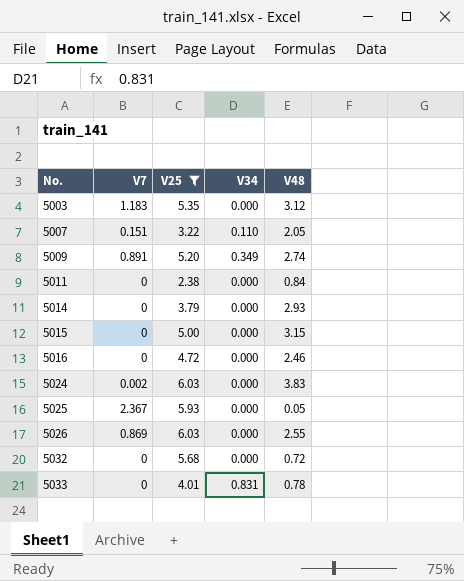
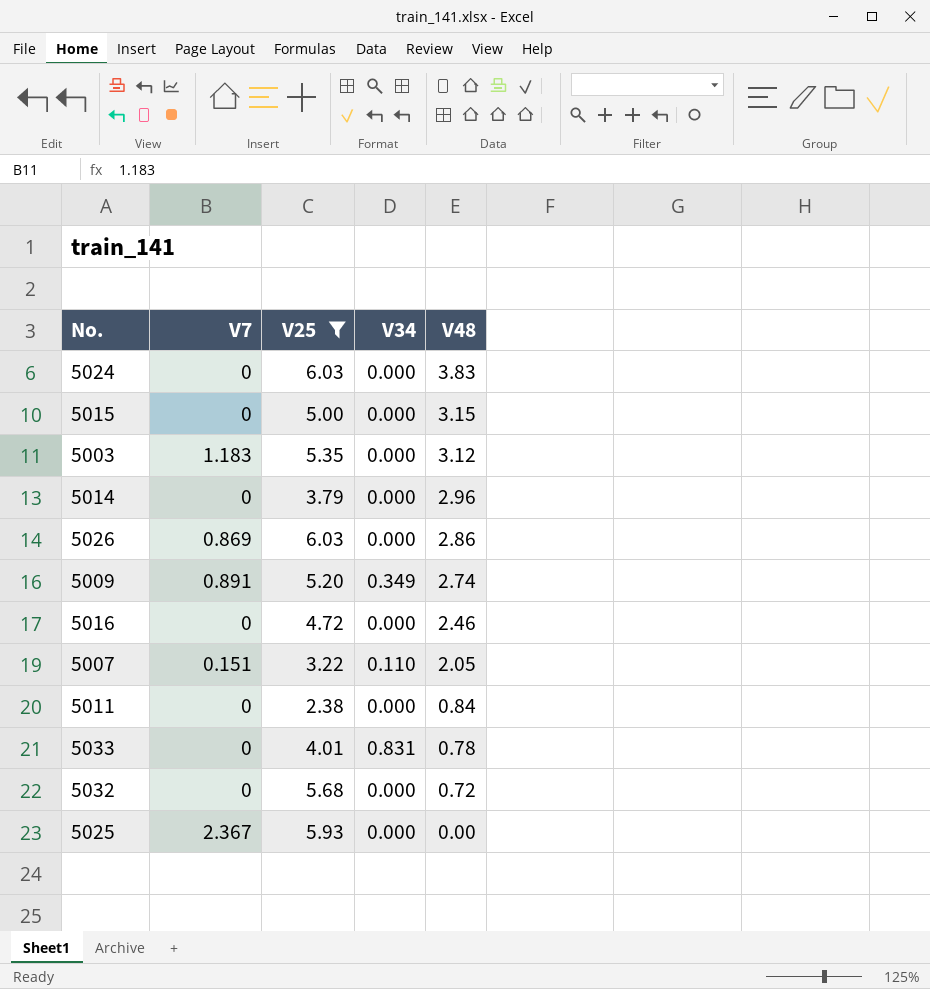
row order: No. ascending -> V48 descending
5024 | V7: 0.002 -> 0
5014 | V48: 2.93 -> 2.96
5026 | V48: 2.55 -> 2.86
5025 | V48: 0.05 -> 0.00

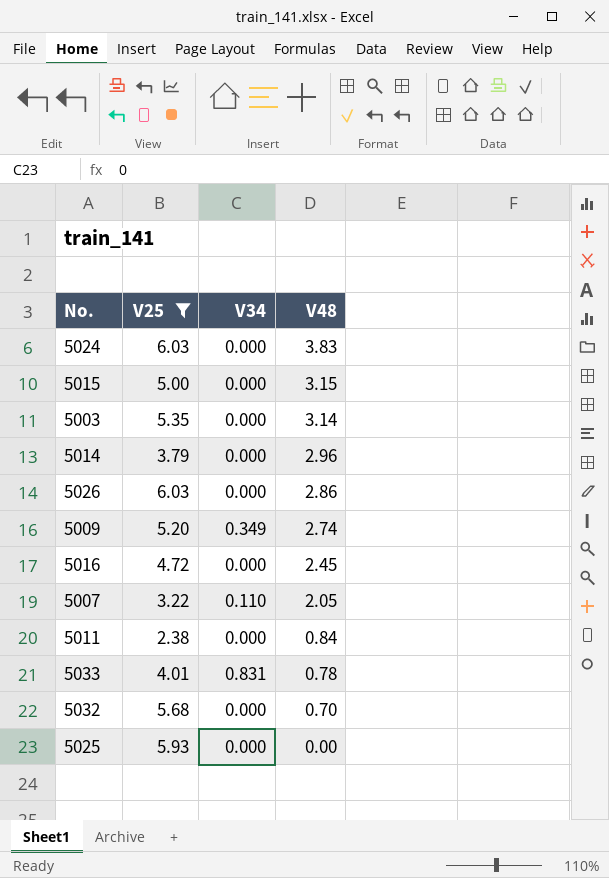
column V7 | position: 2 -> none
5003 | V48: 3.12 -> 3.14
5016 | V48: 2.46 -> 2.45
5032 | V48: 0.72 -> 0.70

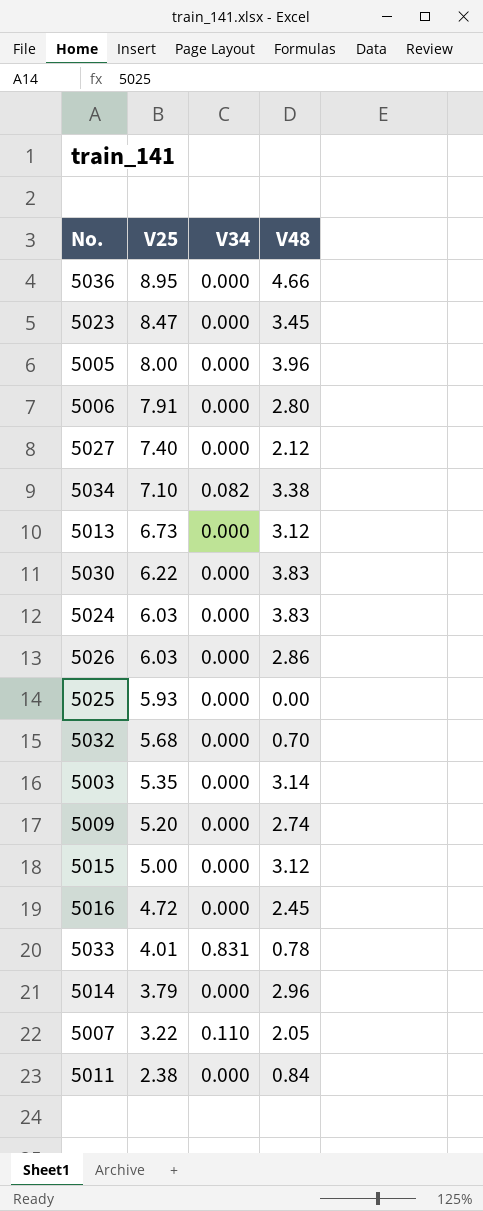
filter: V25 <= 6.03 -> none
row order: V48 descending -> V25 descending
5009 | V34: 0.349 -> 0.000
5015 | V48: 3.15 -> 3.12

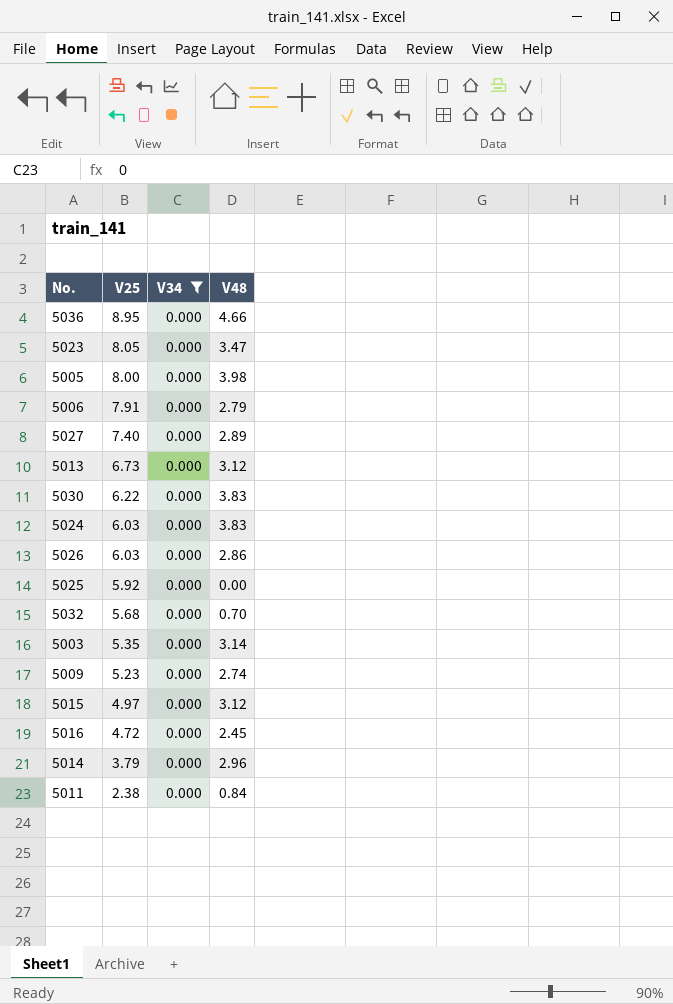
filter: none -> V34 = 0.000
5023 | V25: 8.47 -> 8.05
5023 | V48: 3.45 -> 3.47
5005 | V48: 3.96 -> 3.98
5006 | V48: 2.80 -> 2.79
5027 | V48: 2.12 -> 2.89
5025 | V25: 5.93 -> 5.92
5009 | V25: 5.20 -> 5.23
5015 | V25: 5.00 -> 4.97

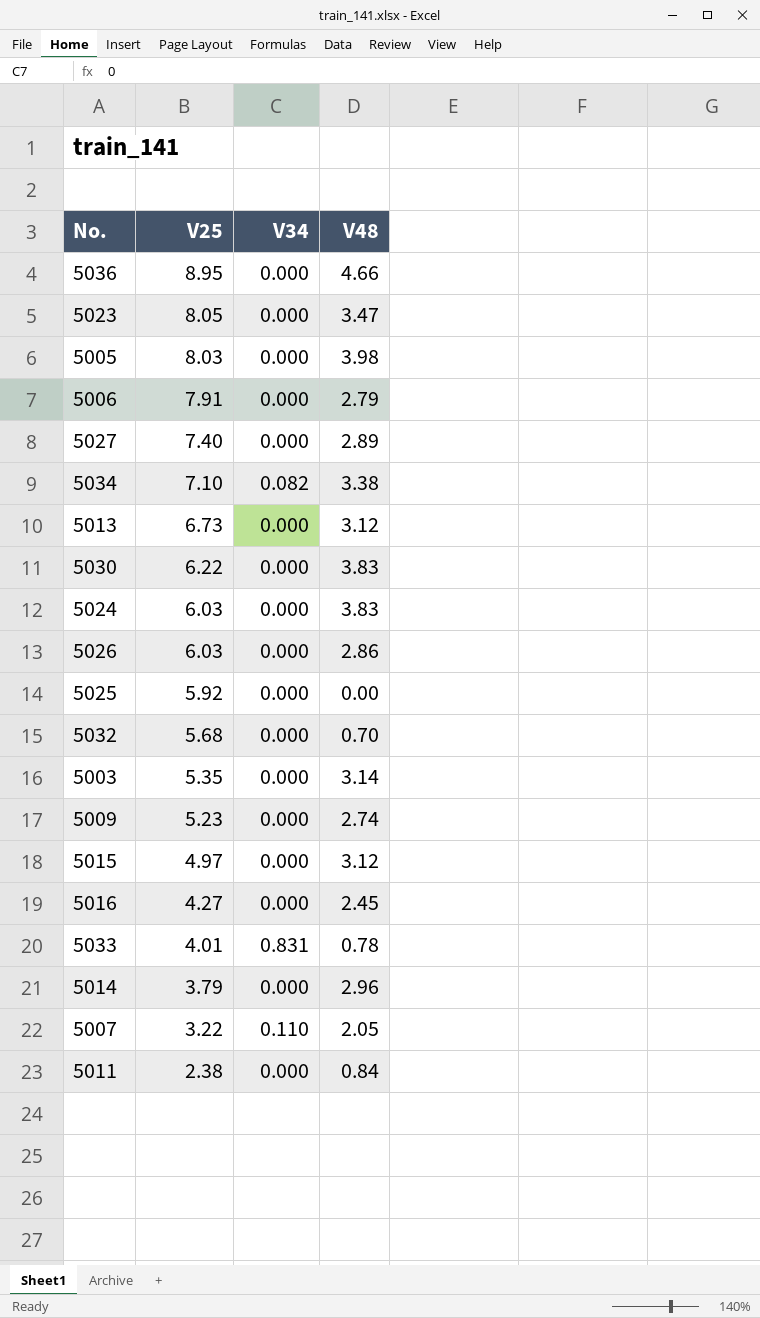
filter: V34 = 0.000 -> none
5005 | V25: 8.00 -> 8.03
5016 | V25: 4.72 -> 4.27

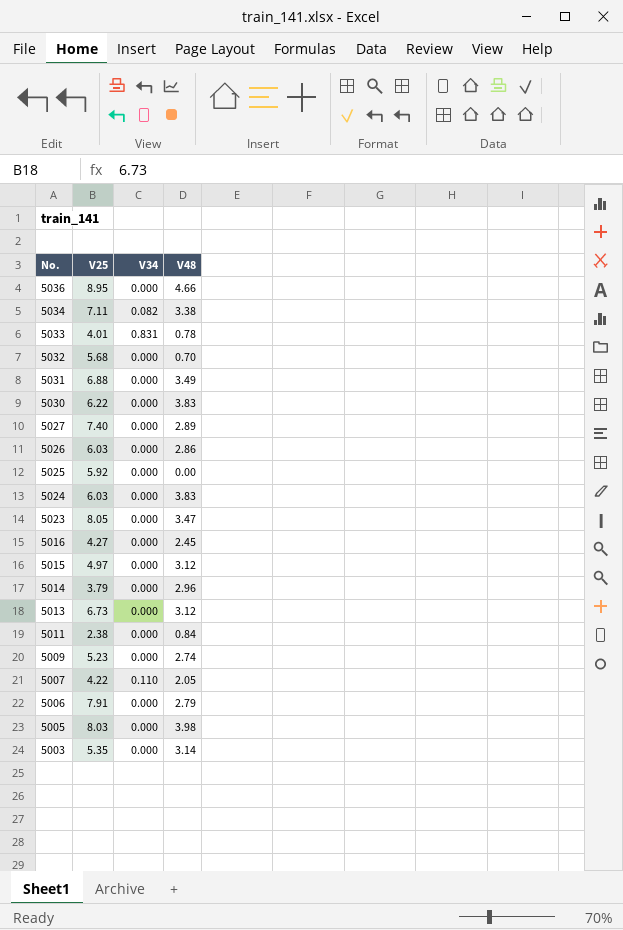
row order: V25 descending -> No. descending
5034 | V25: 7.10 -> 7.11
row 5031: none -> 6.88 | 0.000 | 3.49
5007 | V25: 3.22 -> 4.22

